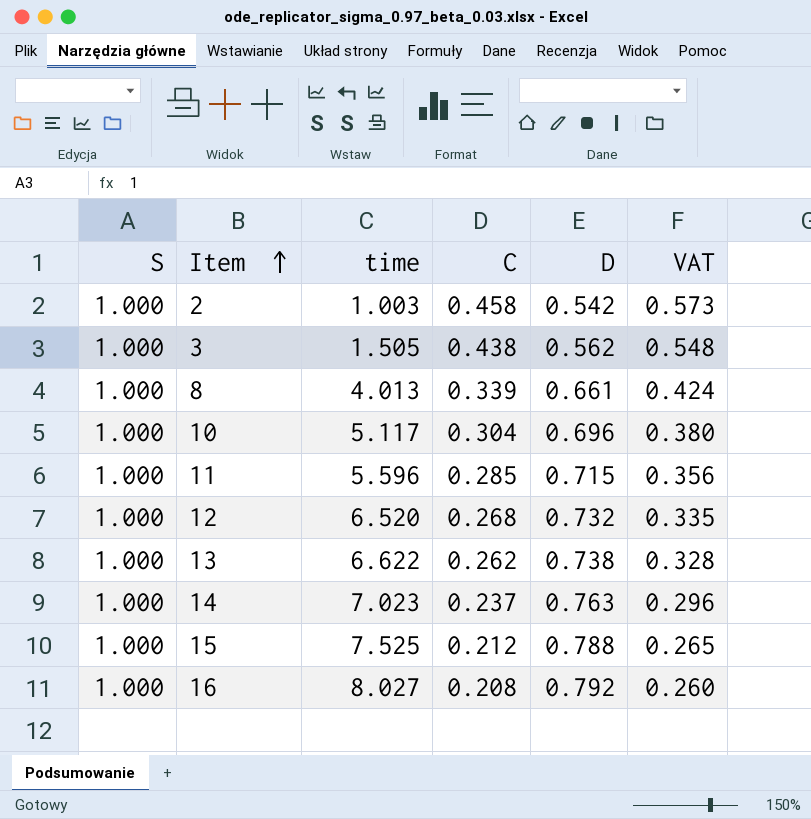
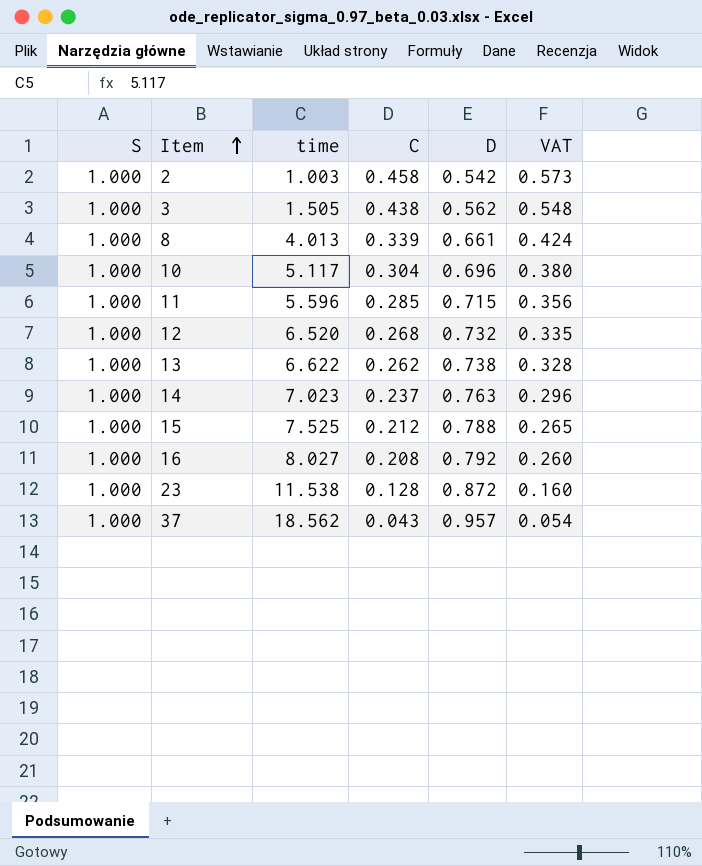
row 23: none -> 1.000 | 11.538 | 0.128 | 0.872 | 0.160
row 37: none -> 1.000 | 18.562 | 0.043 | 0.957 | 0.054

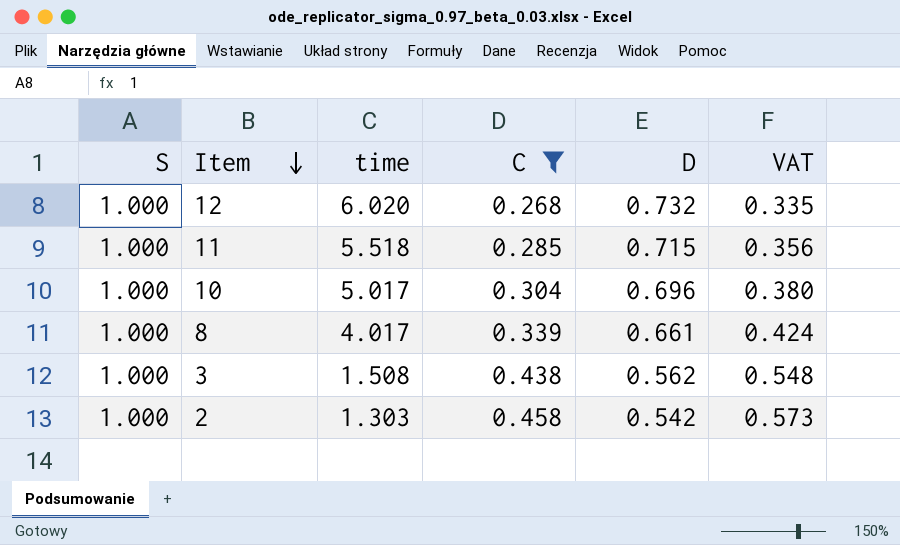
filter: none -> C >= 0.268
row order: Item ascending -> Item descending
12 | time: 6.520 -> 6.020
11 | time: 5.596 -> 5.518
10 | time: 5.117 -> 5.017
8 | time: 4.013 -> 4.017
3 | time: 1.505 -> 1.508
2 | time: 1.003 -> 1.303

